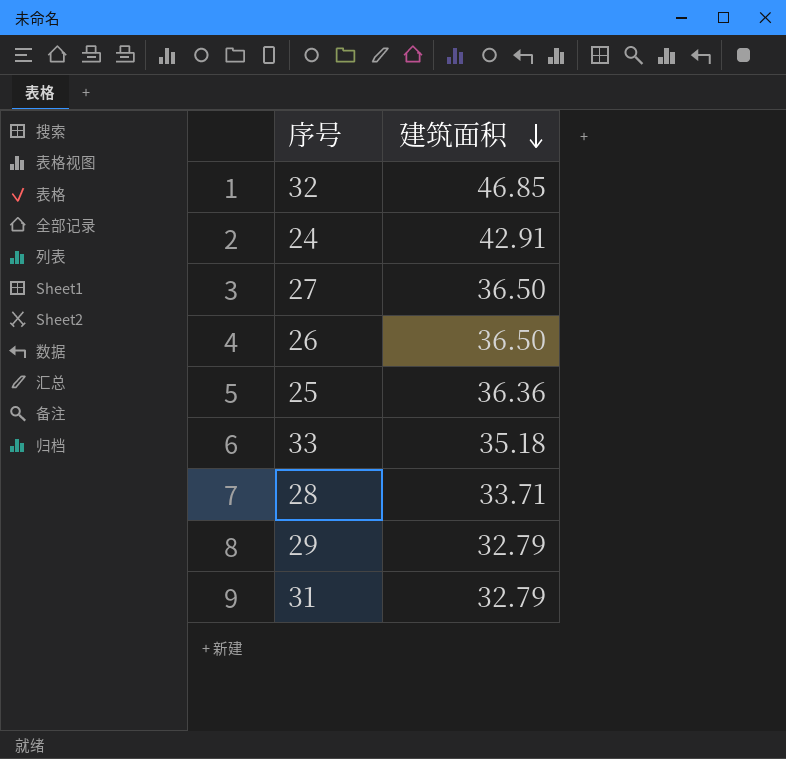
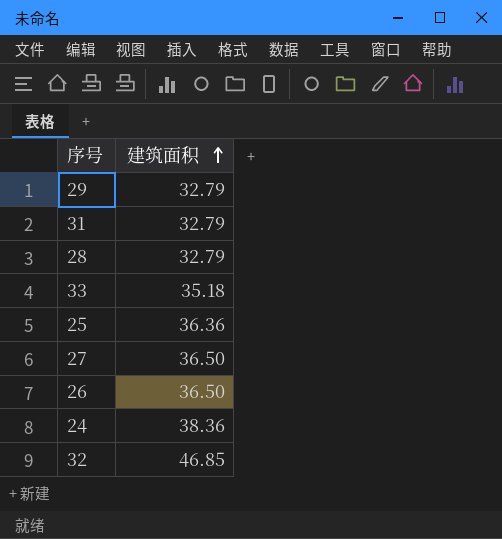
row order: 建筑面积 descending -> 建筑面积 ascending
28 | 建筑面积: 33.71 -> 32.79
24 | 建筑面积: 42.91 -> 38.36

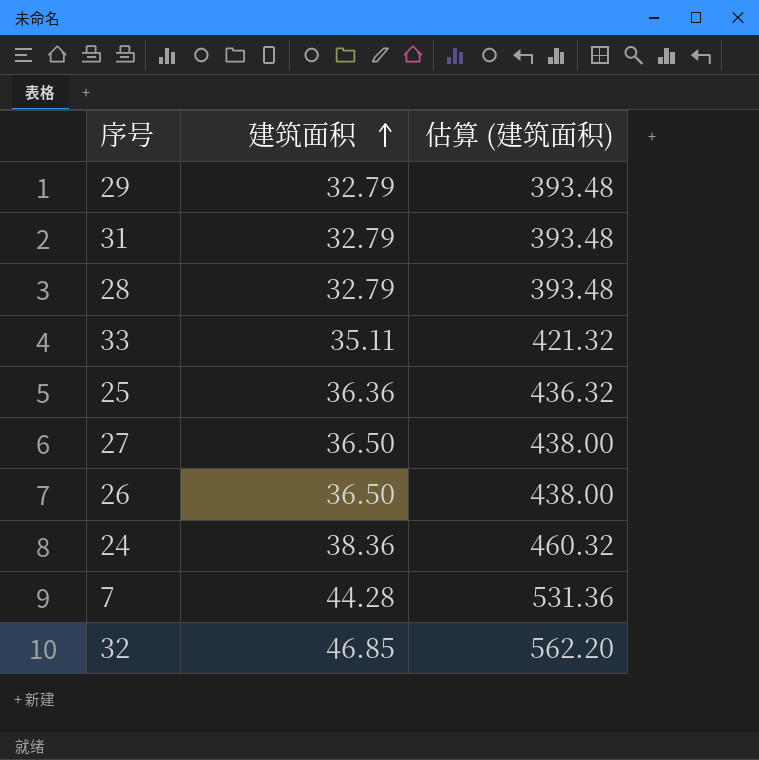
column 估算 (建筑面积) | formula: none -> [建筑面积] * 12
33 | 建筑面积: 35.18 -> 35.11
row 7: none -> 44.28 | 531.36

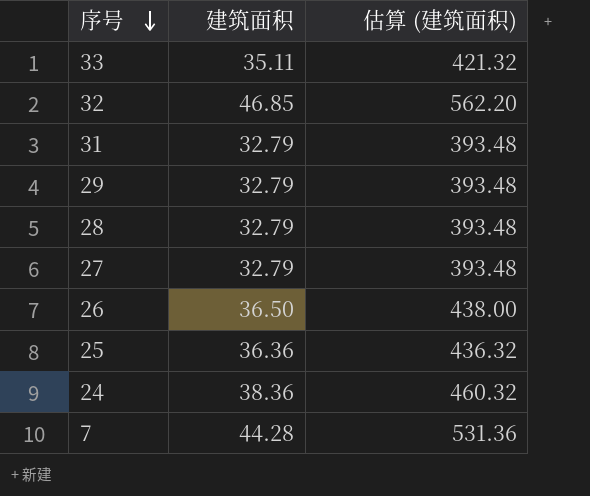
row order: 建筑面积 ascending -> 序号 descending
27 | 建筑面积: 36.50 -> 32.79
27 | 估算 (建筑面积): 438.00 -> 393.48

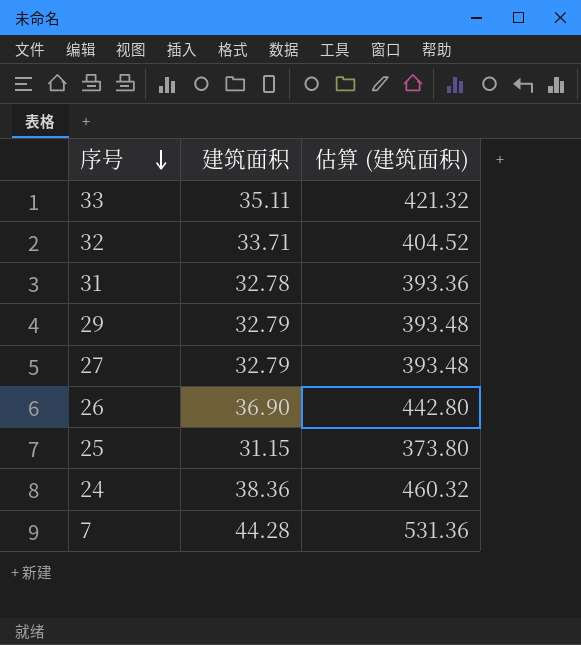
row 28: 32.79 | 393.48 -> none
32 | 建筑面积: 46.85 -> 33.71
32 | 估算 (建筑面积): 562.20 -> 404.52
31 | 建筑面积: 32.79 -> 32.78
31 | 估算 (建筑面积): 393.48 -> 393.36
26 | 建筑面积: 36.50 -> 36.90
26 | 估算 (建筑面积): 438.00 -> 442.80
25 | 建筑面积: 36.36 -> 31.15
25 | 估算 (建筑面积): 436.32 -> 373.80

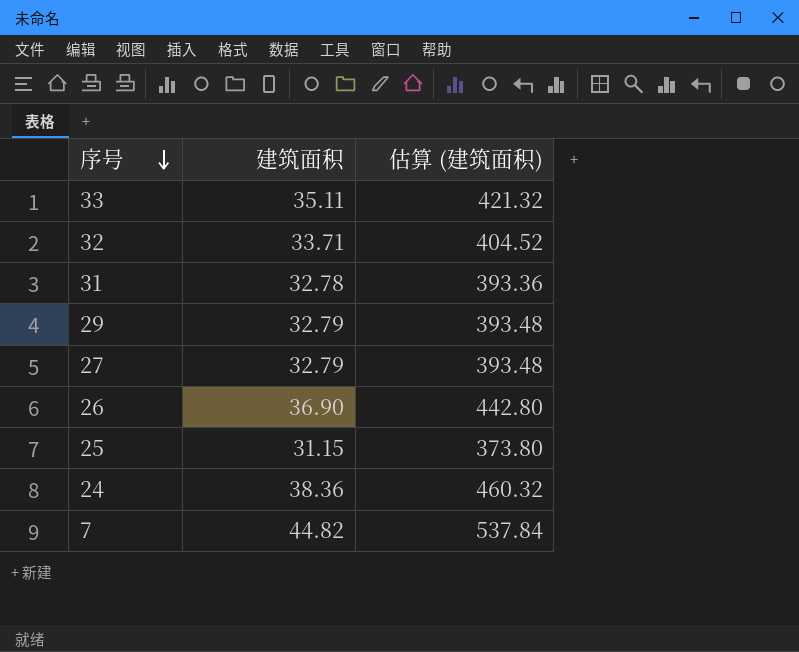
7 | 建筑面积: 44.28 -> 44.82
7 | 估算 (建筑面积): 531.36 -> 537.84

